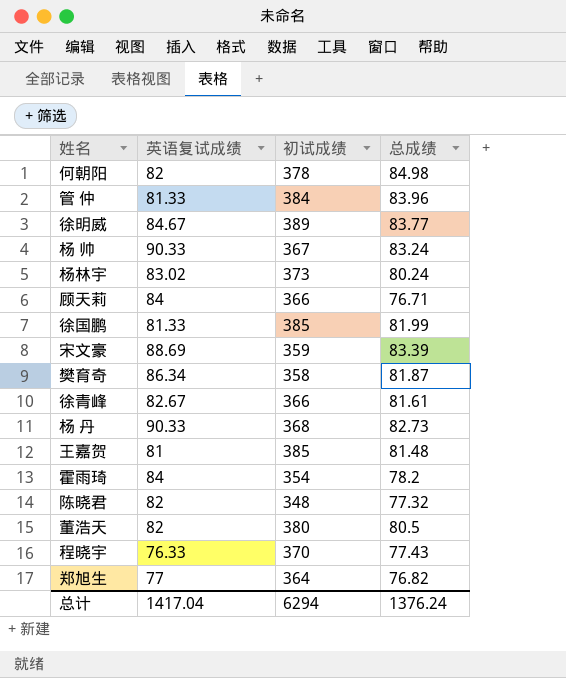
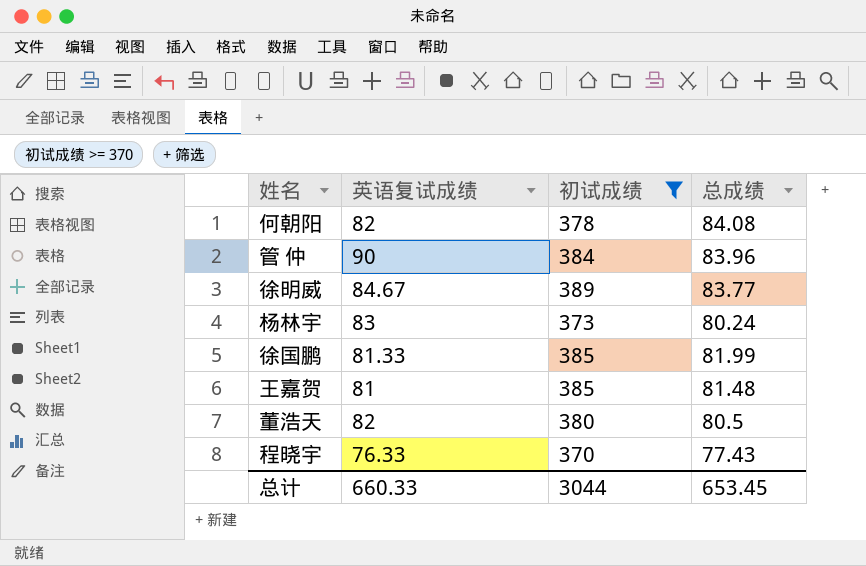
filter: none -> 初试成绩 >= 370
何朝阳 | 总成绩: 84.98 -> 84.08
管 仲 | 英语复试成绩: 81.33 -> 90
杨林宇 | 英语复试成绩: 83.02 -> 83
总计 | 英语复试成绩: 1417.04 -> 660.33
总计 | 初试成绩: 6294 -> 3044
总计 | 总成绩: 1376.24 -> 653.45

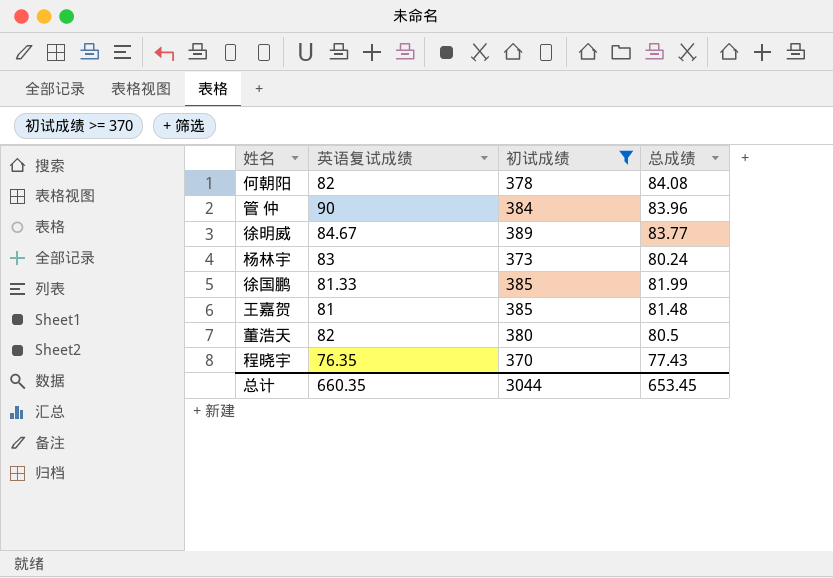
程晓宇 | 英语复试成绩: 76.33 -> 76.35
总计 | 英语复试成绩: 660.33 -> 660.35

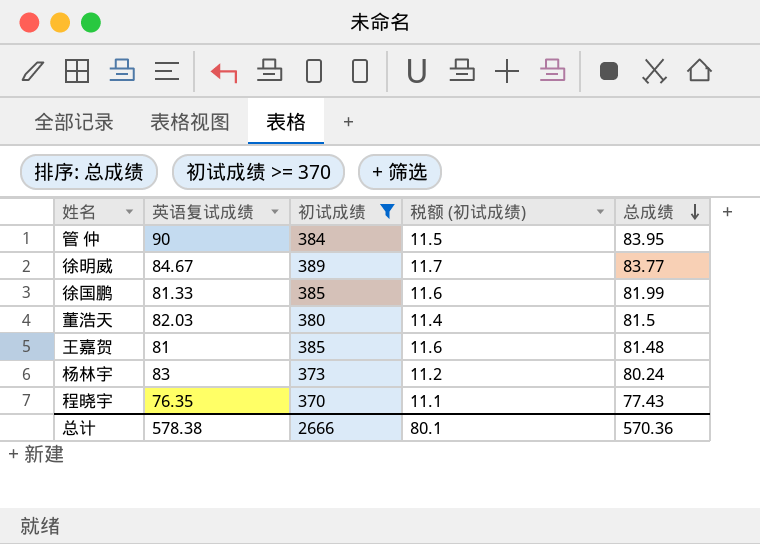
row order: none -> 总成绩 descending
column 税额 (初试成绩) | formula: none -> [初试成绩] * 0.03
row 何朝阳: 82 | 378 | 84.08 -> none
管 仲 | 总成绩: 83.96 -> 83.95
董浩天 | 英语复试成绩: 82 -> 82.03
董浩天 | 总成绩: 80.5 -> 81.5
总计 | 英语复试成绩: 660.35 -> 578.38
总计 | 初试成绩: 3044 -> 2666
总计 | 总成绩: 653.45 -> 570.36

